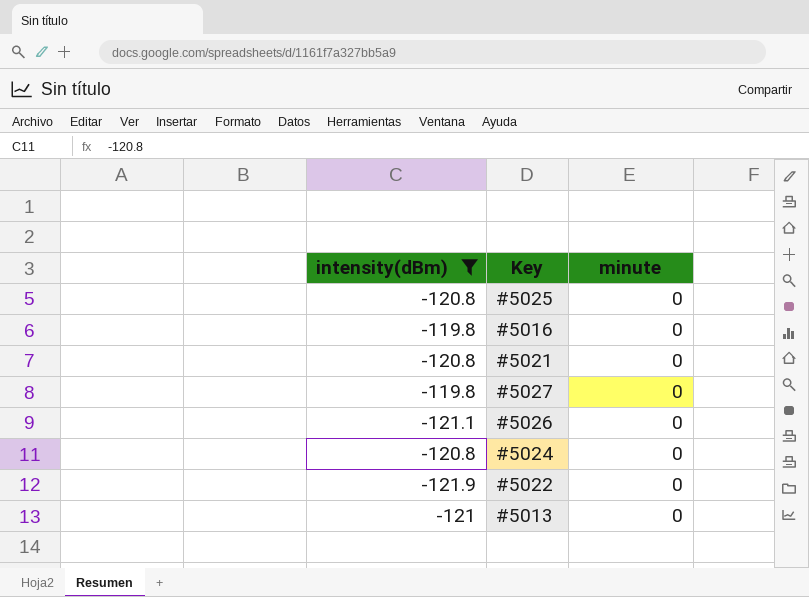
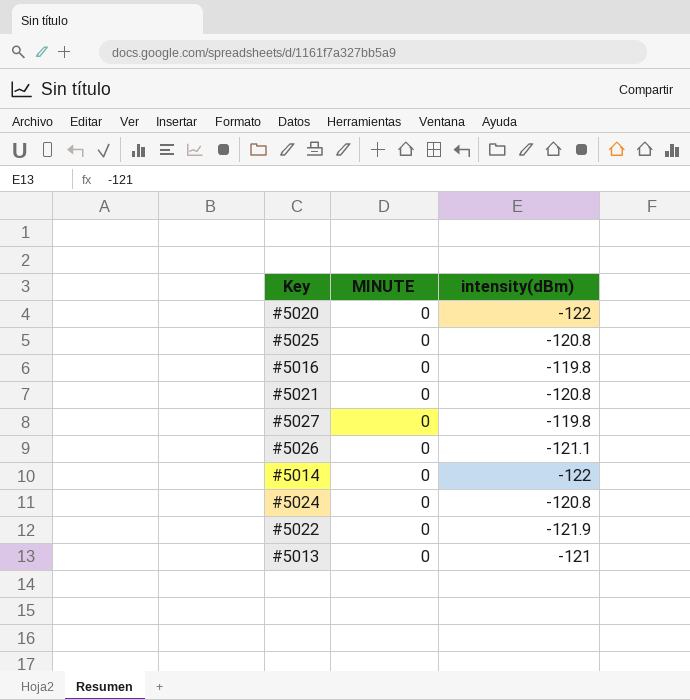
filter: intensity(dBm) != -122 -> none
column name: minute -> MINUTE
column intensity(dBm) | position: 1 -> 3

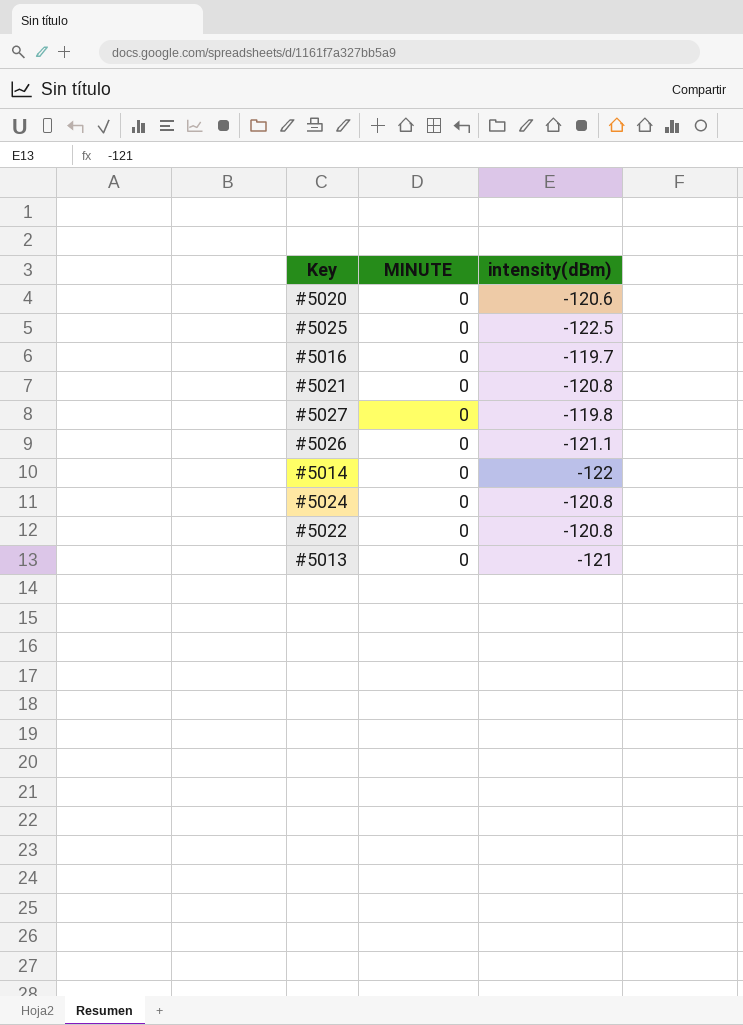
#5020 | intensity(dBm): -122 -> -120.6
#5025 | intensity(dBm): -120.8 -> -122.5
#5016 | intensity(dBm): -119.8 -> -119.7
#5022 | intensity(dBm): -121.9 -> -120.8

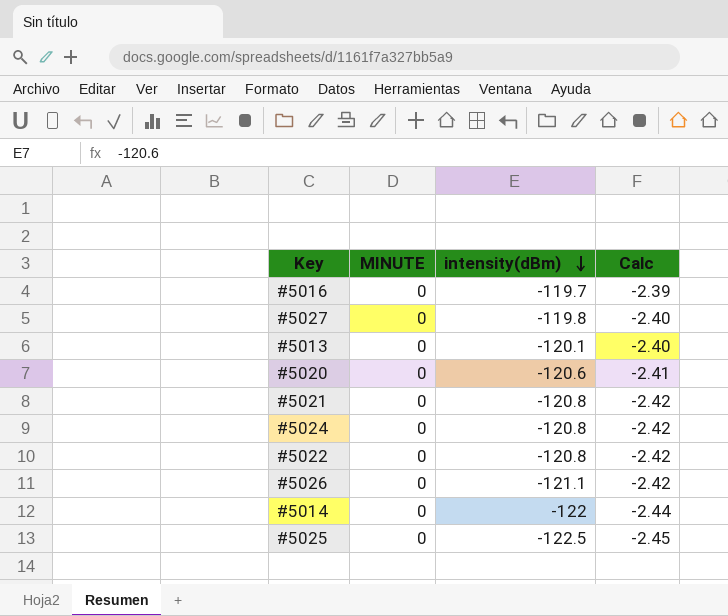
row order: none -> intensity(dBm) descending
column Calc | formula: none -> [intensity(dBm)] * 0.02
#5013 | intensity(dBm): -121 -> -120.1

